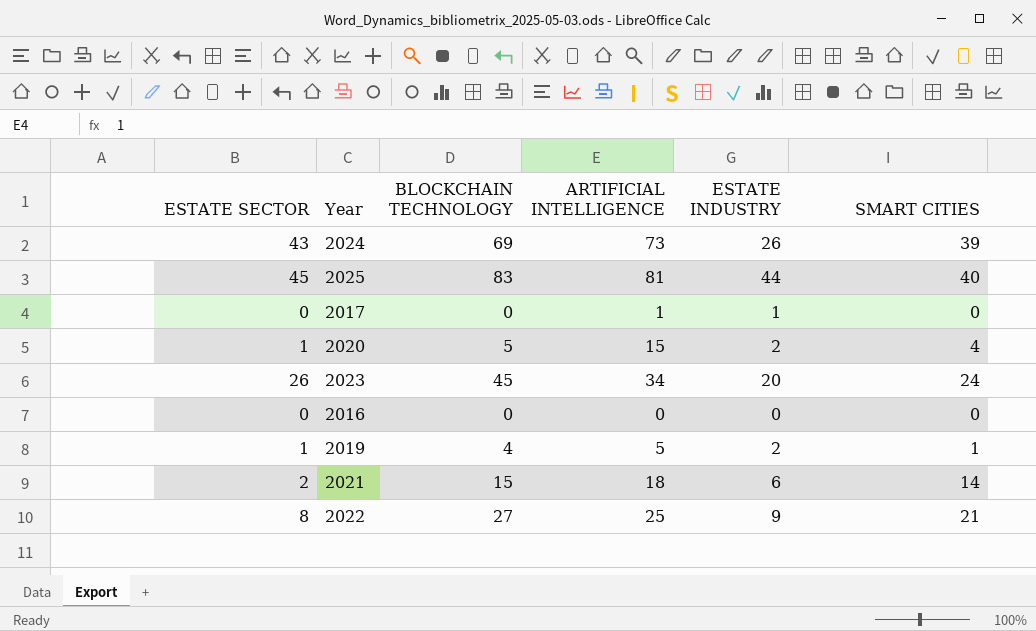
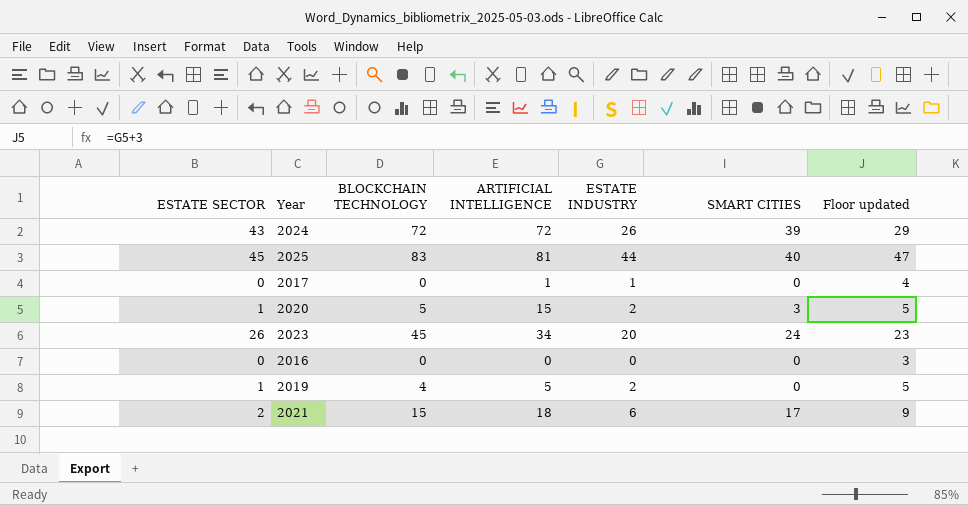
column Floor updated | formula: none -> [ESTATE INDUSTRY] + 3
row 2022: 8 | 27 | 25 | 9 | 21 -> none
2024 | BLOCKCHAIN TECHNOLOGY: 69 -> 72
2024 | ARTIFICIAL INTELLIGENCE: 73 -> 72
2020 | SMART CITIES: 4 -> 3
2019 | SMART CITIES: 1 -> 0
2021 | SMART CITIES: 14 -> 17

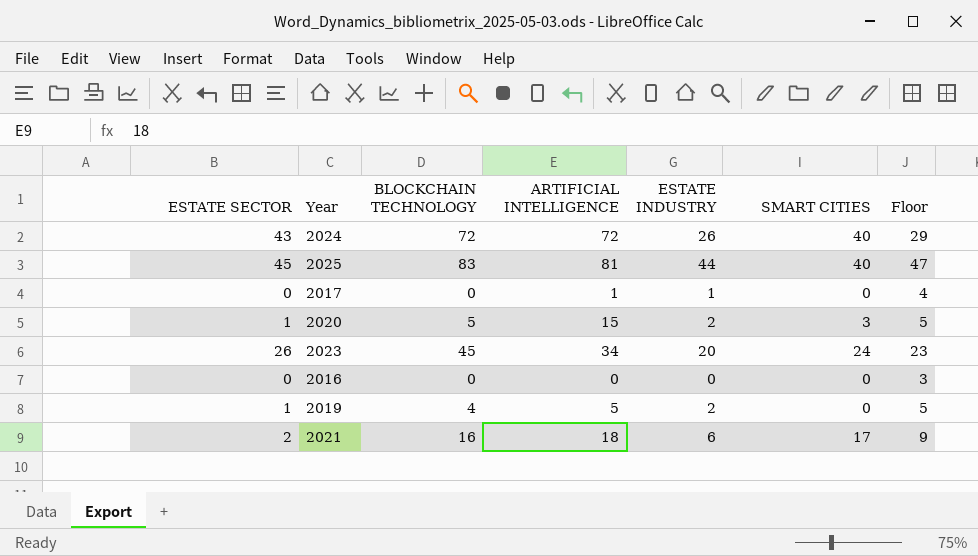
column name: Floor updated -> Floor
2024 | SMART CITIES: 39 -> 40
2021 | BLOCKCHAIN TECHNOLOGY: 15 -> 16

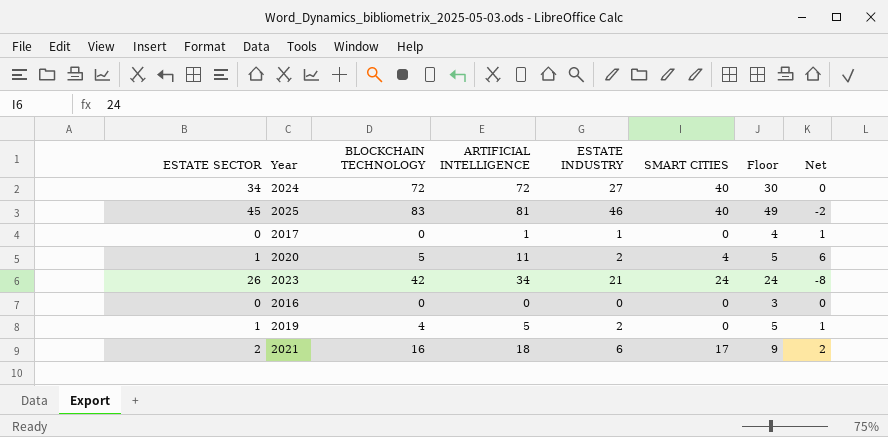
column Net | formula: none -> [ARTIFICIAL INTELLIGENCE] - [BLOCKCHAIN TECHNOLOGY]
2024 | ESTATE SECTOR: 43 -> 34
2024 | ESTATE INDUSTRY: 26 -> 27
2024 | Floor: 29 -> 30
2025 | ESTATE INDUSTRY: 44 -> 46
2025 | Floor: 47 -> 49
2020 | ARTIFICIAL INTELLIGENCE: 15 -> 11
2020 | SMART CITIES: 3 -> 4
2023 | BLOCKCHAIN TECHNOLOGY: 45 -> 42
2023 | ESTATE INDUSTRY: 20 -> 21
2023 | Floor: 23 -> 24

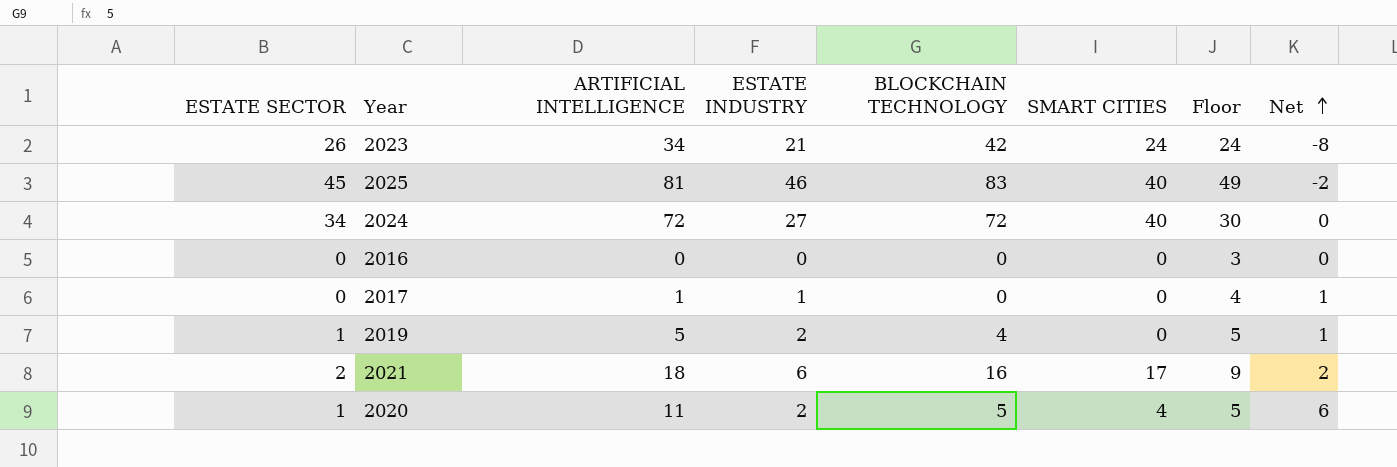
row order: none -> Net ascending
column BLOCKCHAIN TECHNOLOGY | position: 3 -> 5

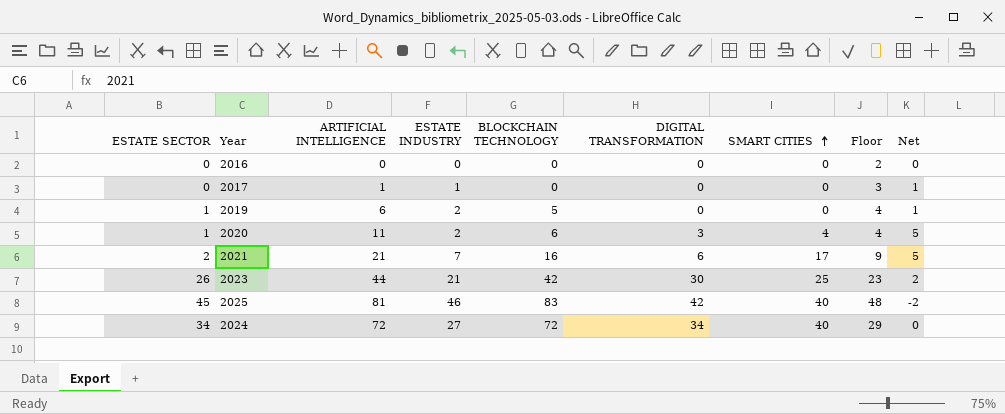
row order: Net ascending -> SMART CITIES ascending
column DIGITAL TRANSFORMATION | position: none -> 6
column Floor | formula: [ESTATE INDUSTRY] + 3 -> [ESTATE INDUSTRY] + 2
2019 | ARTIFICIAL INTELLIGENCE: 5 -> 6
2019 | BLOCKCHAIN TECHNOLOGY: 4 -> 5
2020 | BLOCKCHAIN TECHNOLOGY: 5 -> 6
2020 | Net: 6 -> 5
2021 | ARTIFICIAL INTELLIGENCE: 18 -> 21
2021 | ESTATE INDUSTRY: 6 -> 7
2021 | Net: 2 -> 5
2023 | ARTIFICIAL INTELLIGENCE: 34 -> 44
2023 | SMART CITIES: 24 -> 25
2023 | Net: -8 -> 2

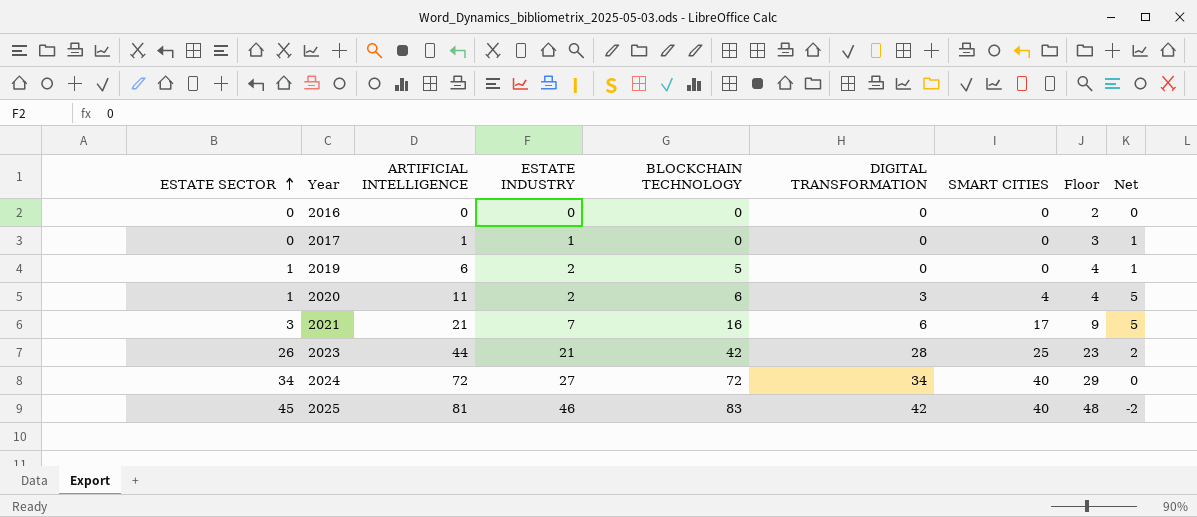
row order: SMART CITIES ascending -> ESTATE SECTOR ascending
2021 | ESTATE SECTOR: 2 -> 3
2023 | DIGITAL TRANSFORMATION: 30 -> 28

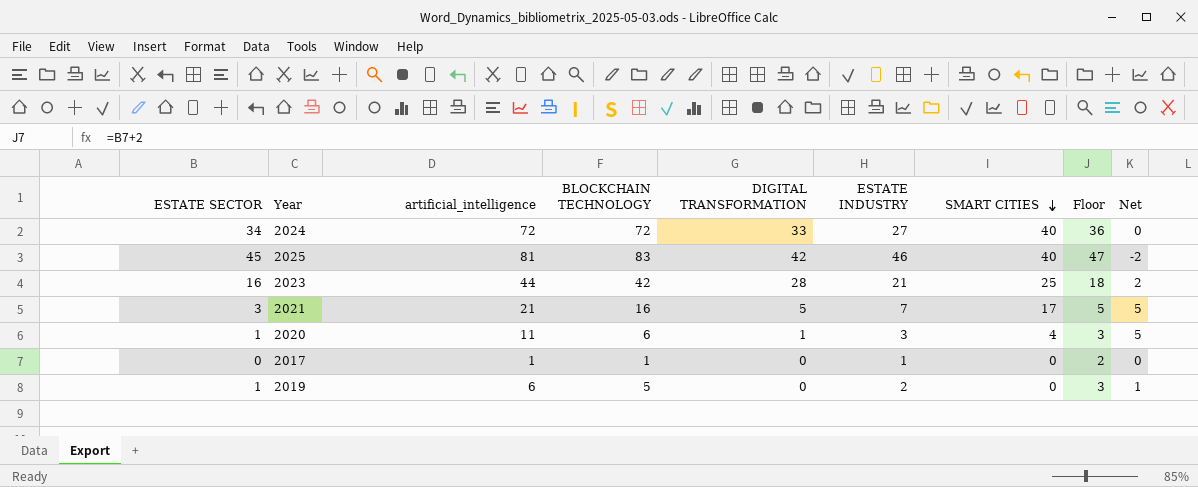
row order: ESTATE SECTOR ascending -> SMART CITIES descending
column name: ARTIFICIAL INTELLIGENCE -> artificial_intelligence
column ESTATE INDUSTRY | position: 4 -> 6
column Floor | formula: [ESTATE INDUSTRY] + 2 -> [ESTATE SECTOR] + 2
row 2016: 0 | 0 | 0 | 0 | 0 | 0 | 2 | 0 -> none
2024 | DIGITAL TRANSFORMATION: 34 -> 33
2023 | ESTATE SECTOR: 26 -> 16
2021 | DIGITAL TRANSFORMATION: 6 -> 5
2020 | DIGITAL TRANSFORMATION: 3 -> 1
2020 | ESTATE INDUSTRY: 2 -> 3
2017 | BLOCKCHAIN TECHNOLOGY: 0 -> 1
2017 | Net: 1 -> 0

